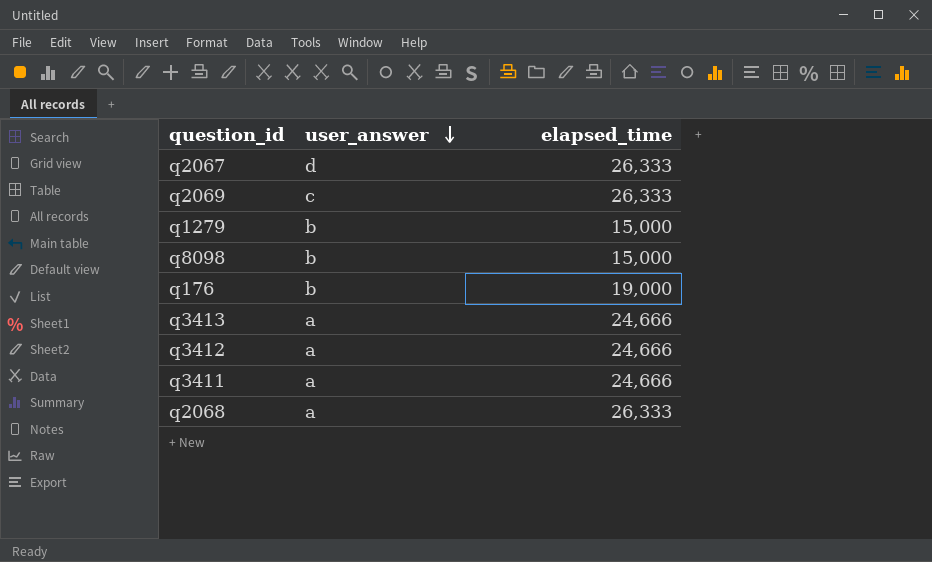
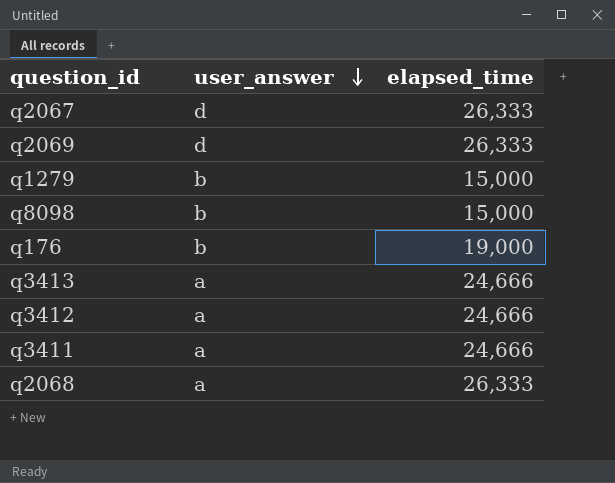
q2069 | user_answer: c -> d

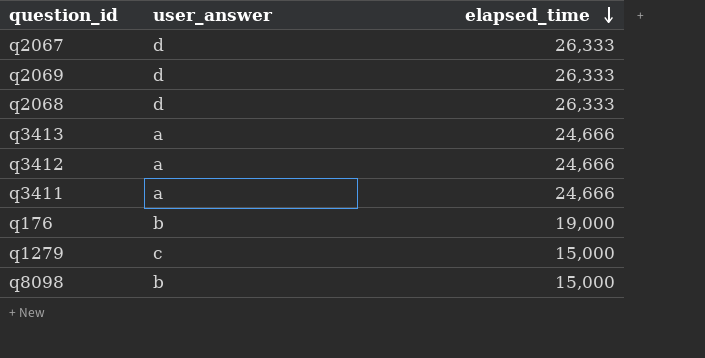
row order: user_answer descending -> elapsed_time descending
q2068 | user_answer: a -> d
q1279 | user_answer: b -> c

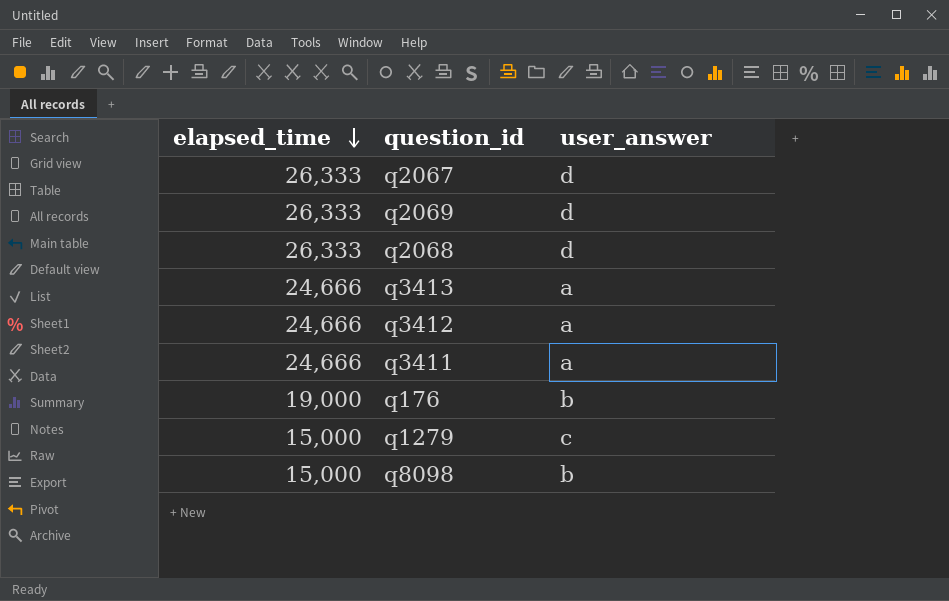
column elapsed_time | position: 3 -> 1

